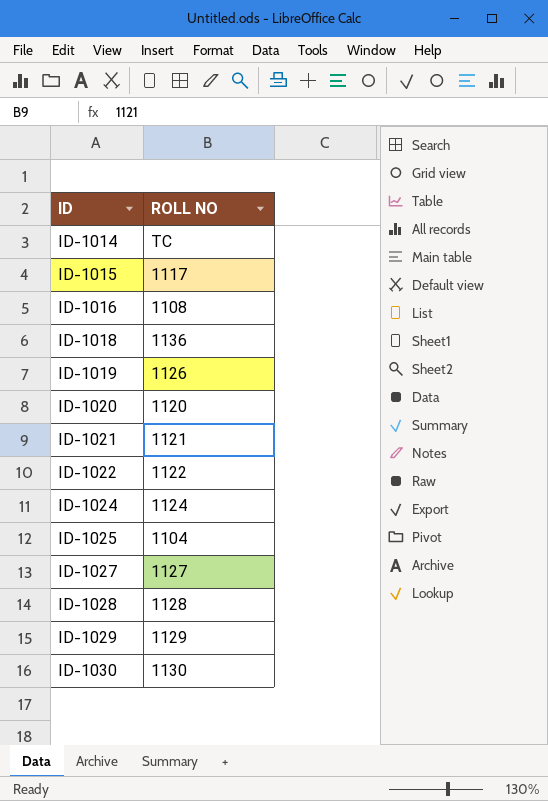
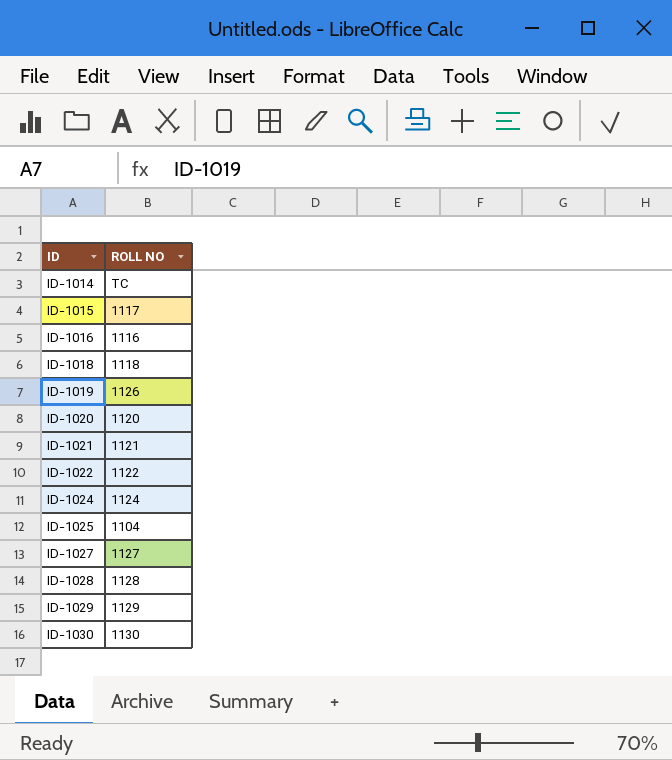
ID-1016 | ROLL NO: 1108 -> 1116
ID-1018 | ROLL NO: 1136 -> 1118

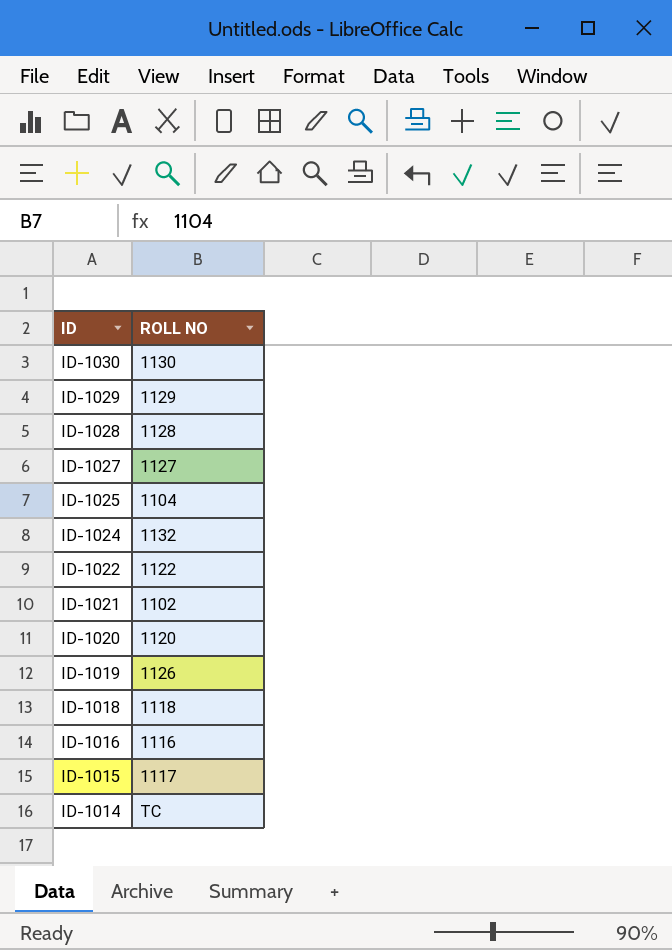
row order: ID ascending -> ID descending
ID-1024 | ROLL NO: 1124 -> 1132
ID-1021 | ROLL NO: 1121 -> 1102

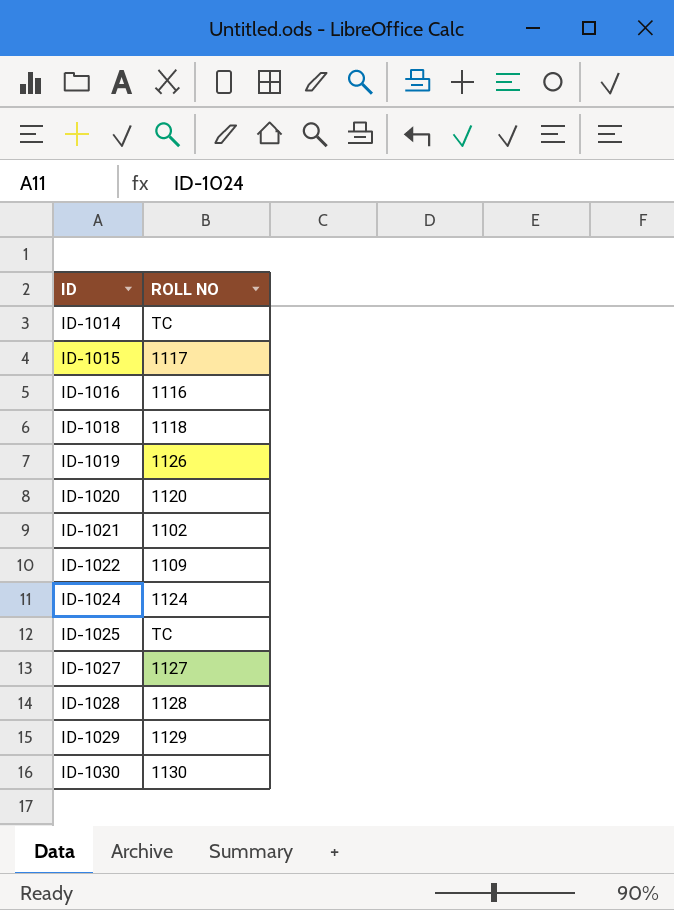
row order: ID descending -> ID ascending
ID-1022 | ROLL NO: 1122 -> 1109
ID-1024 | ROLL NO: 1132 -> 1124
ID-1025 | ROLL NO: 1104 -> TC

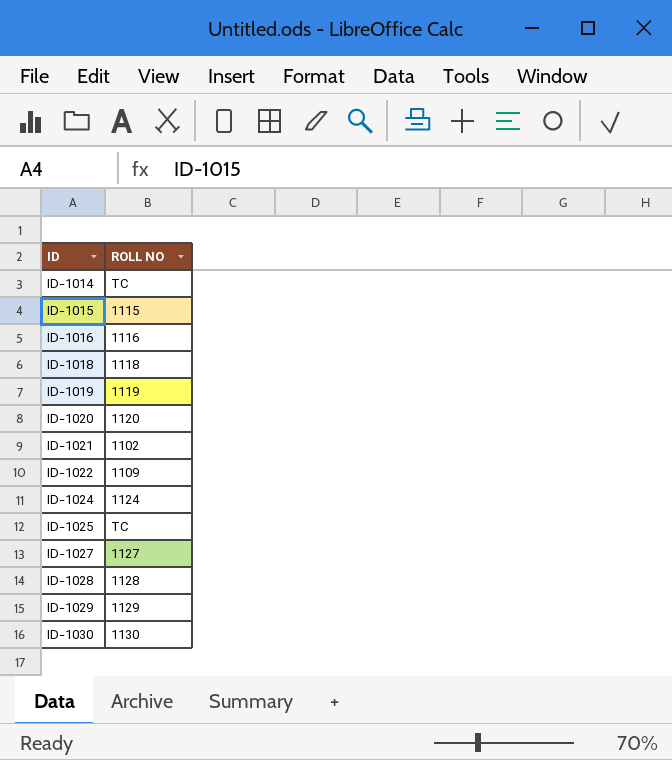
ID-1015 | ROLL NO: 1117 -> 1115
ID-1019 | ROLL NO: 1126 -> 1119

